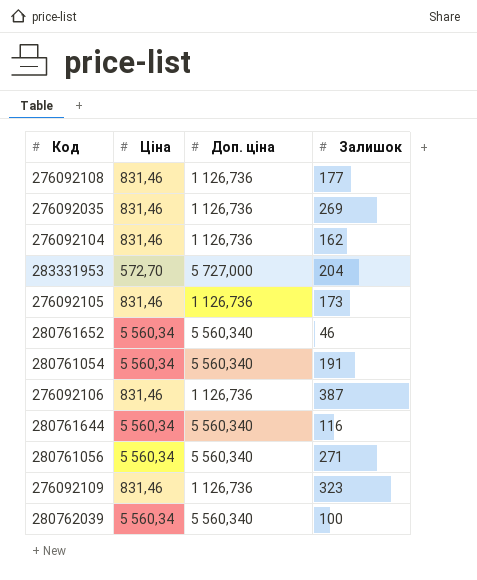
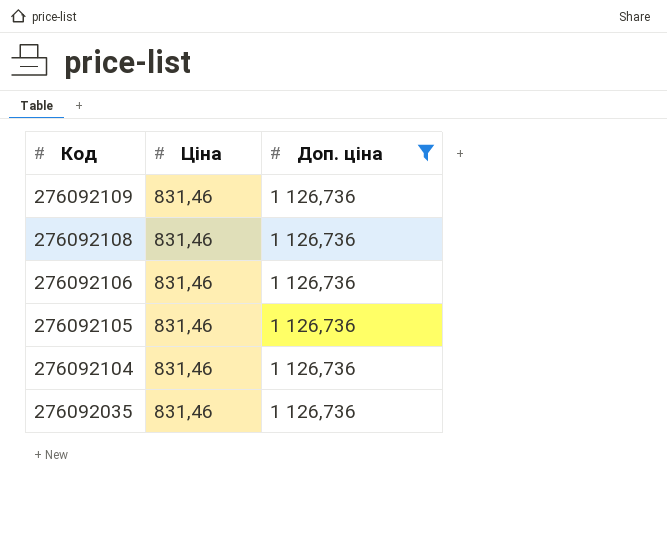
filter: none -> Доп. ціна = 1 126,736
row order: none -> Код descending
column Залишок | position: 4 -> none

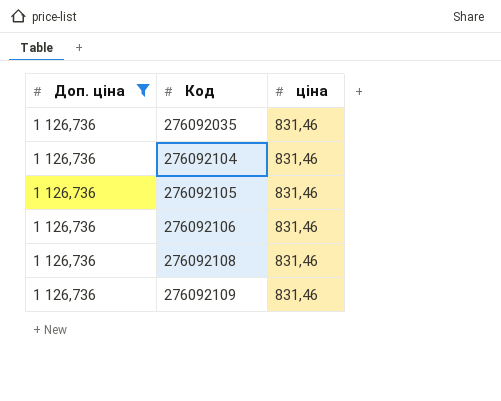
row order: Код descending -> Код ascending
column Доп. ціна | position: 3 -> 1
column name: Ціна -> ціна

